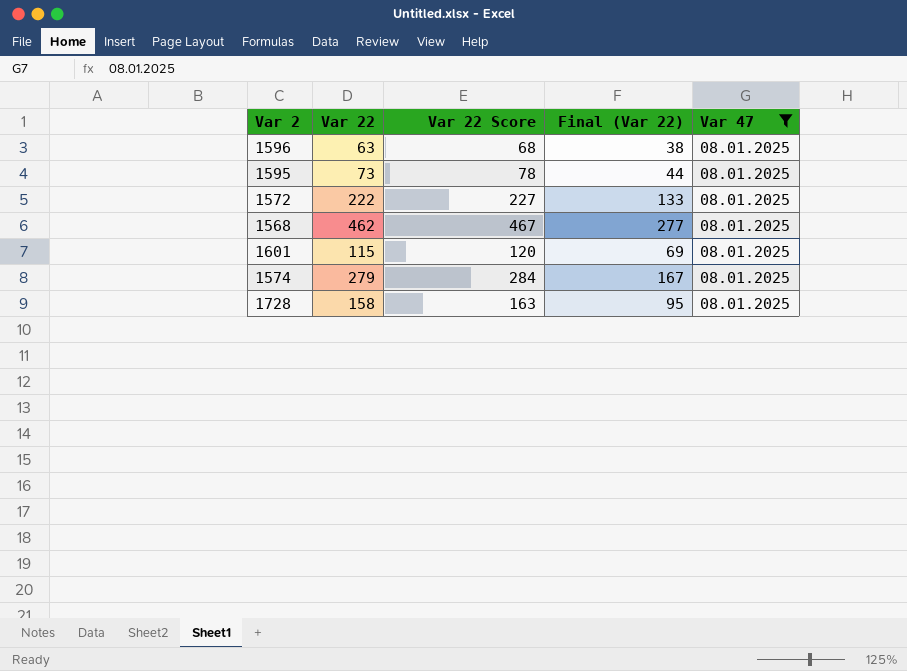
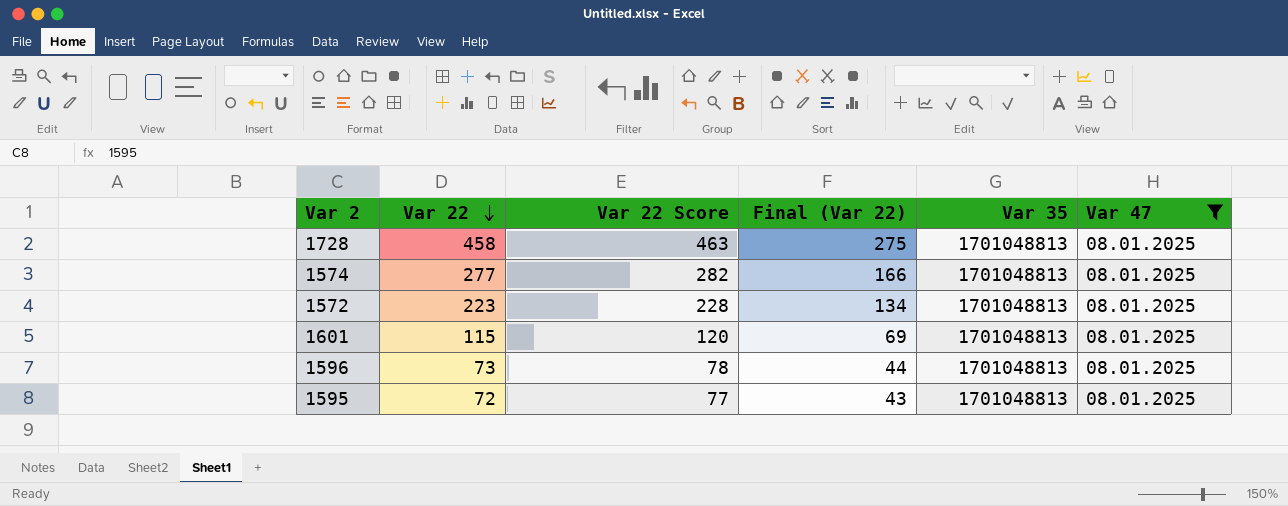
row order: none -> Var 22 descending
column Var 35 | position: none -> 5
row 1568: 462 | 467 | 277 | 08.01.2025 -> none
1728 | Var 22: 158 -> 458
1728 | Var 22 Score: 163 -> 463
1728 | Final (Var 22): 95 -> 275
1574 | Var 22: 279 -> 277
1574 | Var 22 Score: 284 -> 282
1574 | Final (Var 22): 167 -> 166
1572 | Var 22: 222 -> 223
1572 | Var 22 Score: 227 -> 228
1572 | Final (Var 22): 133 -> 134
1596 | Var 22: 63 -> 73
1596 | Var 22 Score: 68 -> 78
1596 | Final (Var 22): 38 -> 44
1595 | Var 22: 73 -> 72
1595 | Var 22 Score: 78 -> 77
1595 | Final (Var 22): 44 -> 43

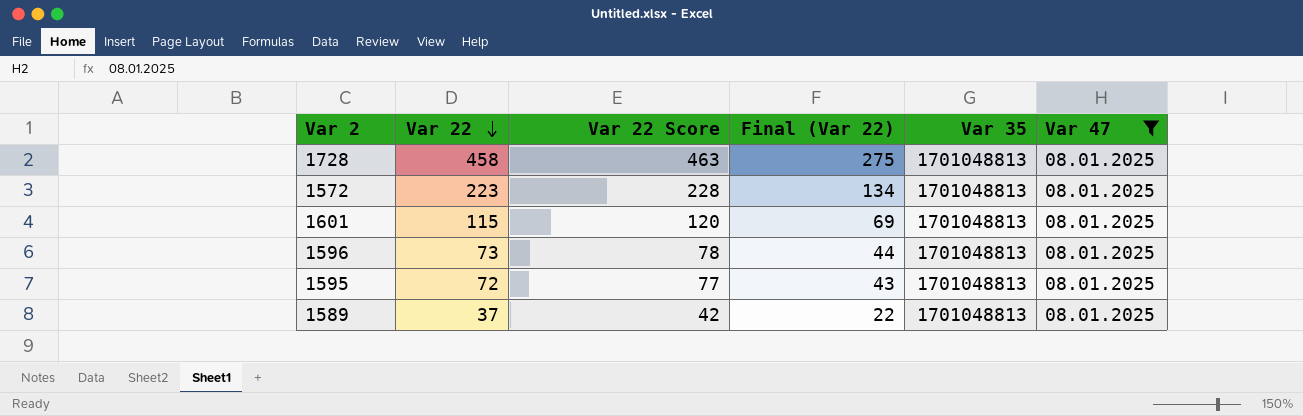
row 1574: 277 | 282 | 166 | 1701048813 | 08.01.2025 -> none
row 1589: none -> 37 | 42 | 22 | 1701048813 | 08.01.2025

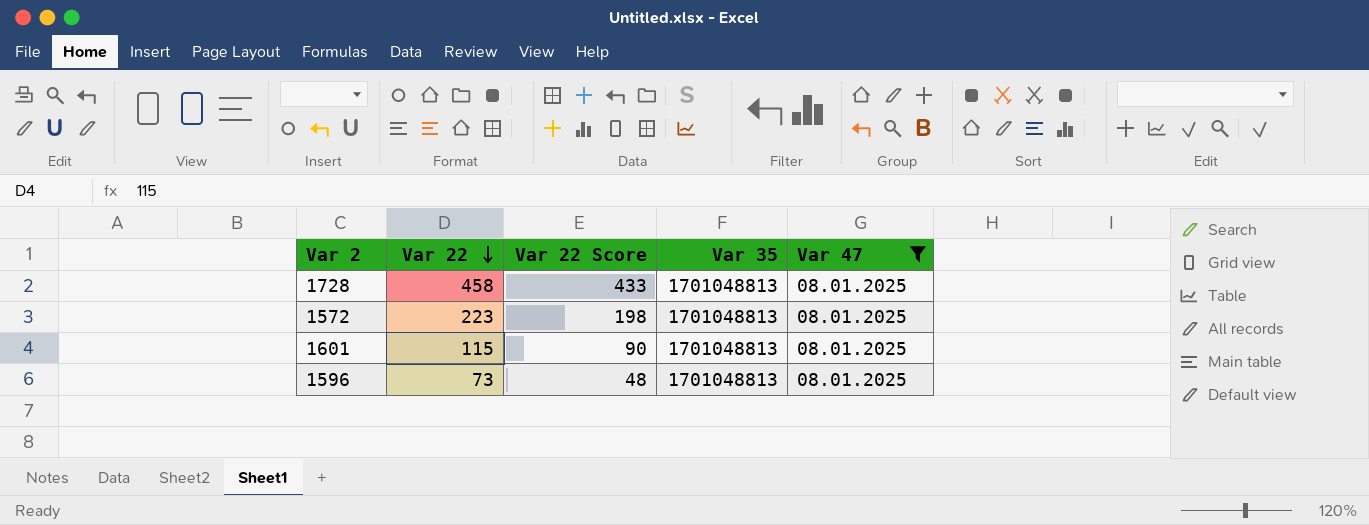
column Final (Var 22) | formula: [Var 22] * 0.6 -> none
column Var 22 Score | formula: [Var 22] + 5 -> [Var 22] - 25
row 1595: 72 | 77 | 43 | 1701048813 | 08.01.2025 -> none
row 1589: 37 | 42 | 22 | 1701048813 | 08.01.2025 -> none

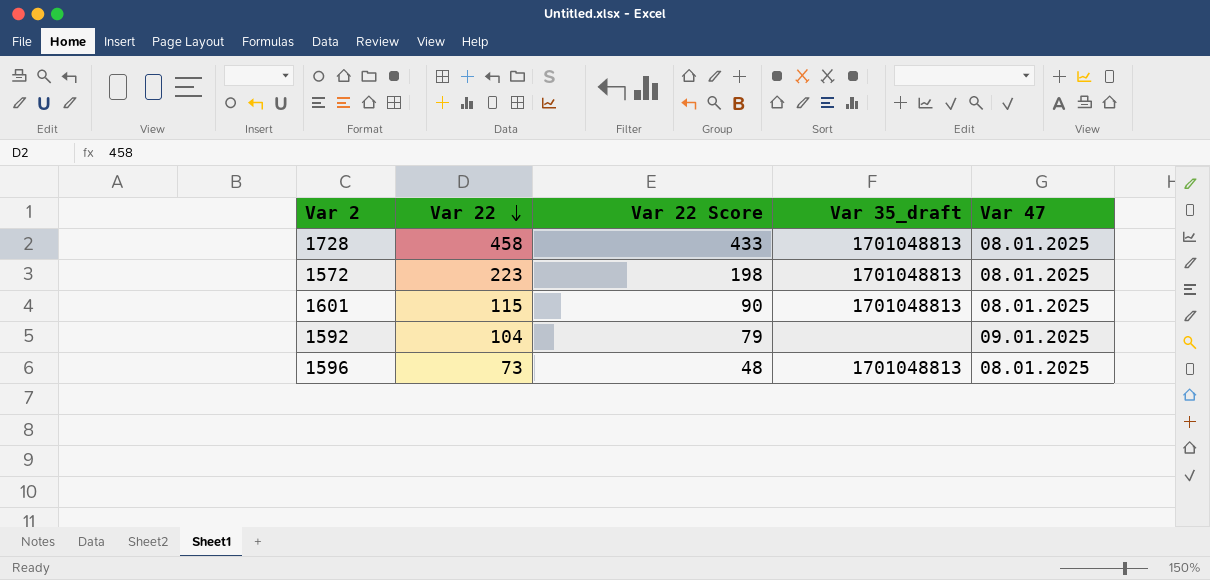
filter: Var 47 = 08.01.2025 -> none
column name: Var 35 -> Var 35_draft

